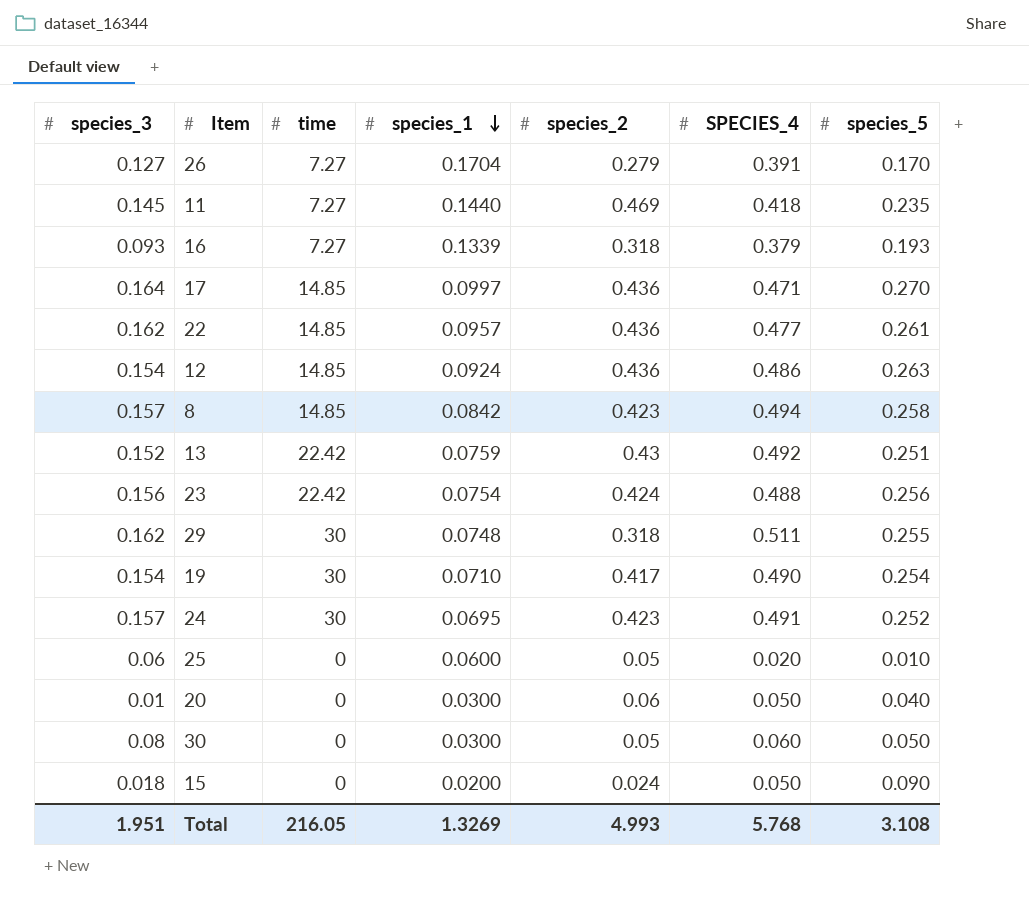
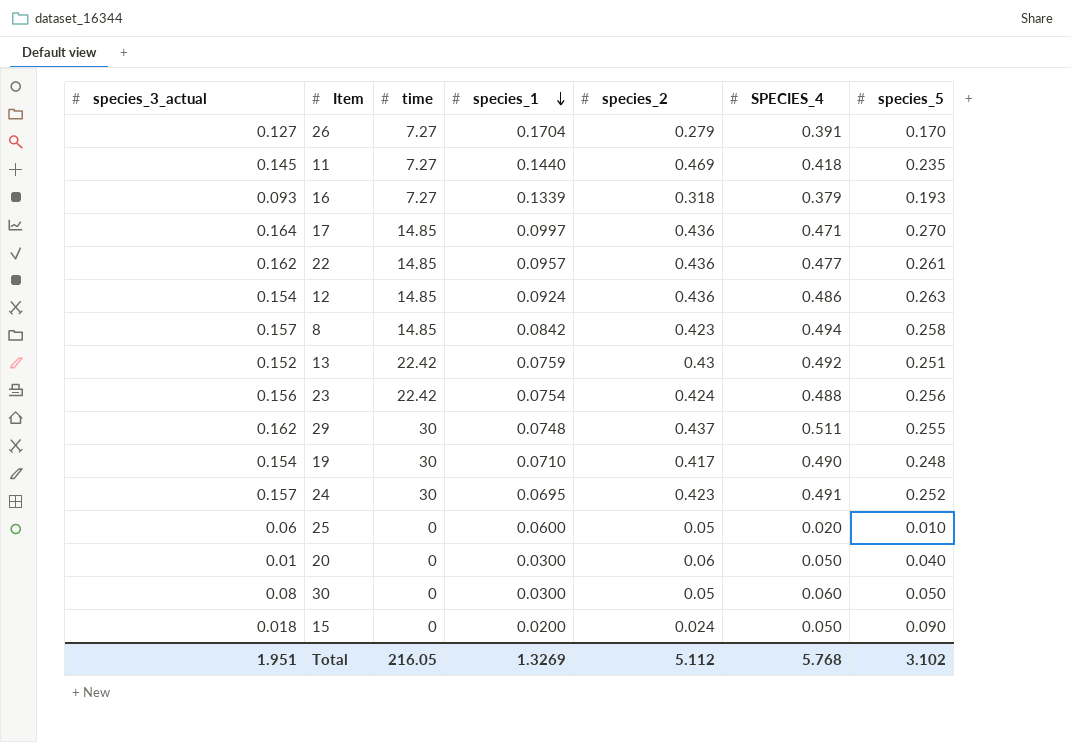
column name: species_3 -> species_3_actual
29 | species_2: 0.318 -> 0.437
19 | species_5: 0.254 -> 0.248
Total | species_2: 4.993 -> 5.112
Total | species_5: 3.108 -> 3.102

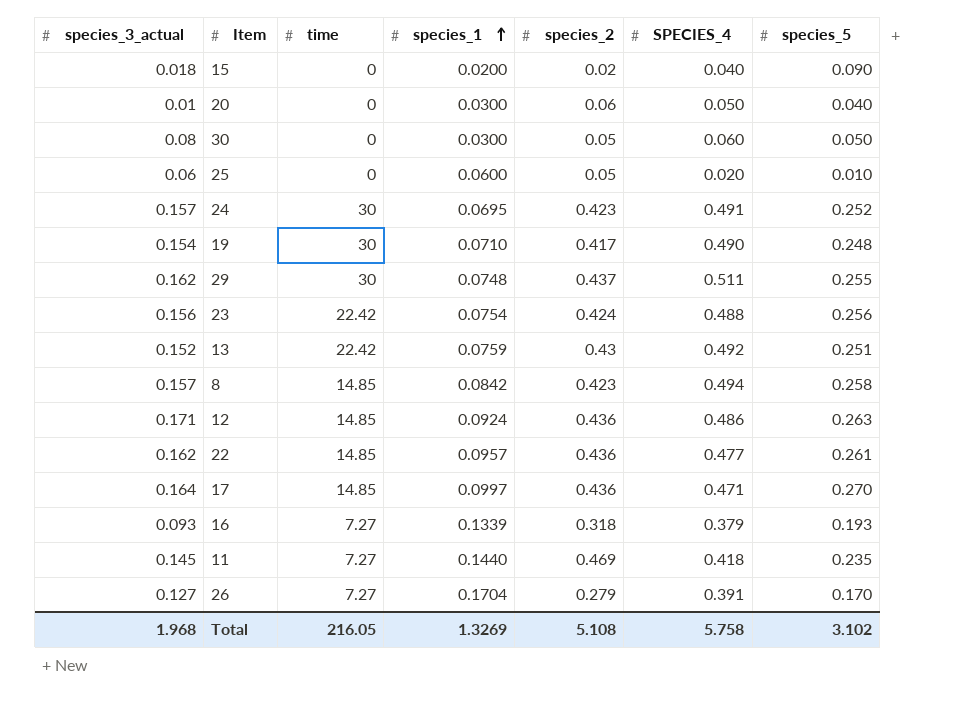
row order: species_1 descending -> species_1 ascending
15 | species_2: 0.024 -> 0.02
15 | SPECIES_4: 0.050 -> 0.040
12 | species_3_actual: 0.154 -> 0.171
Total | species_3_actual: 1.951 -> 1.968
Total | species_2: 5.112 -> 5.108
Total | SPECIES_4: 5.768 -> 5.758

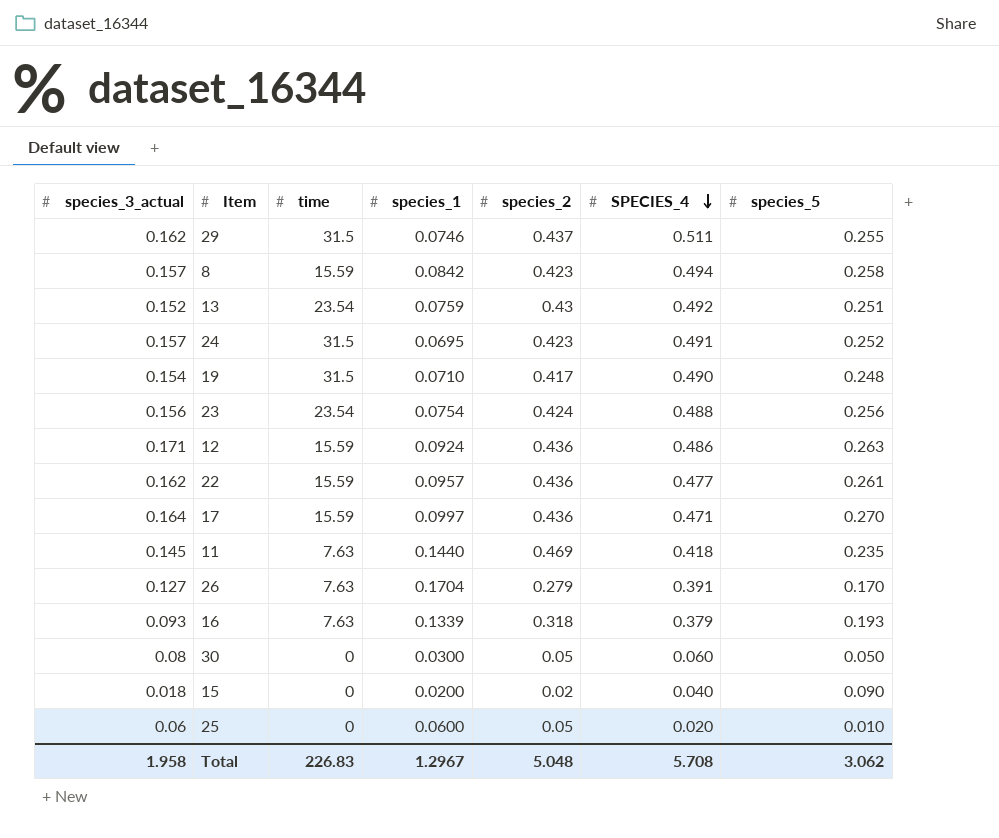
row order: species_1 ascending -> SPECIES_4 descending
row 20: 0.01 | 0 | 0.0300 | 0.06 | 0.050 | 0.040 -> none
29 | time: 30 -> 31.5
29 | species_1: 0.0748 -> 0.0746
8 | time: 14.85 -> 15.59
13 | time: 22.42 -> 23.54
24 | time: 30 -> 31.5
19 | time: 30 -> 31.5
23 | time: 22.42 -> 23.54
12 | time: 14.85 -> 15.59
22 | time: 14.85 -> 15.59
17 | time: 14.85 -> 15.59
11 | time: 7.27 -> 7.63
26 | time: 7.27 -> 7.63
16 | time: 7.27 -> 7.63
Total | species_3_actual: 1.968 -> 1.958
Total | time: 216.05 -> 226.83
Total | species_1: 1.3269 -> 1.2967
Total | species_2: 5.108 -> 5.048
Total | SPECIES_4: 5.758 -> 5.708
Total | species_5: 3.102 -> 3.062

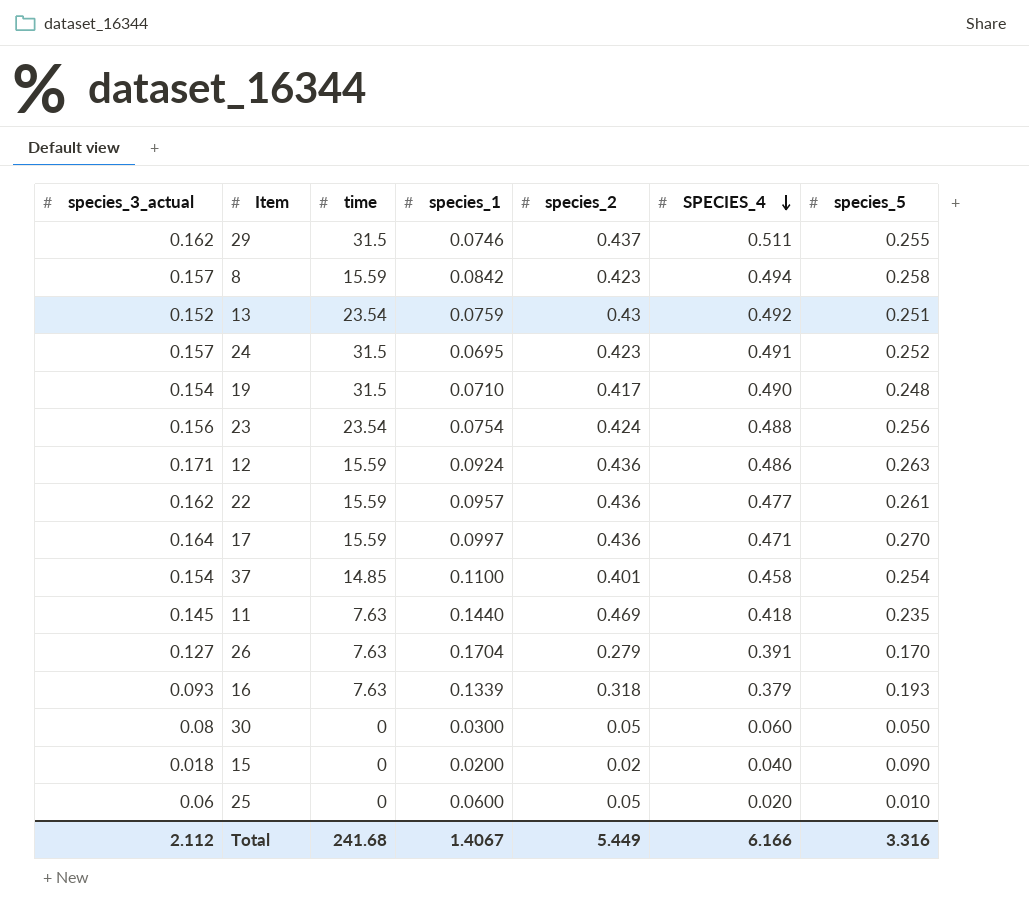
row 37: none -> 0.154 | 14.85 | 0.1100 | 0.401 | 0.458 | 0.254
Total | species_3_actual: 1.958 -> 2.112
Total | time: 226.83 -> 241.68
Total | species_1: 1.2967 -> 1.4067
Total | species_2: 5.048 -> 5.449
Total | SPECIES_4: 5.708 -> 6.166
Total | species_5: 3.062 -> 3.316

